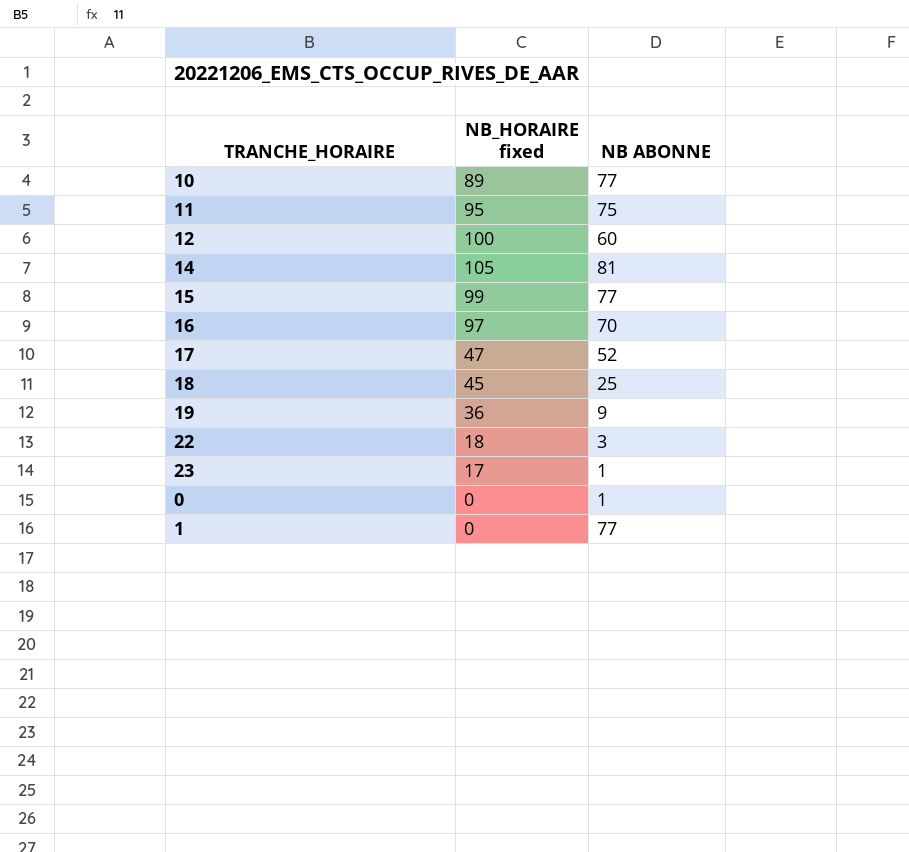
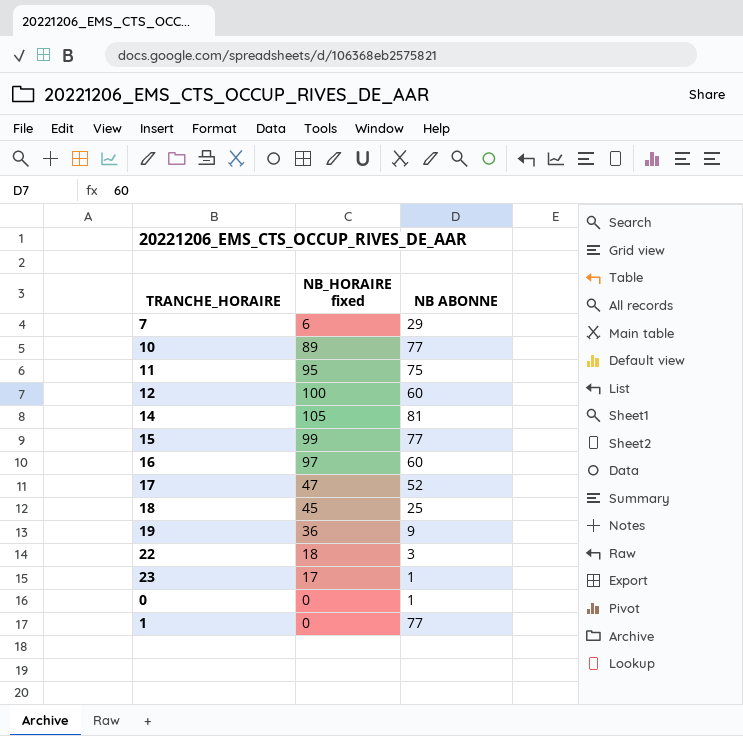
row 7: none -> 6 | 29
16 | NB ABONNE: 70 -> 60

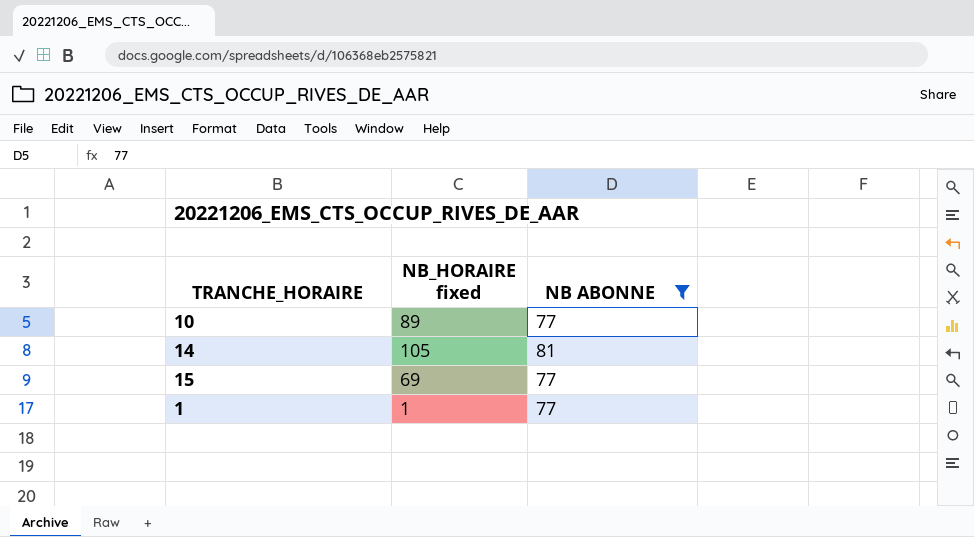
filter: none -> NB ABONNE >= 77
15 | NB_HORAIRE fixed: 99 -> 69
1 | NB_HORAIRE fixed: 0 -> 1

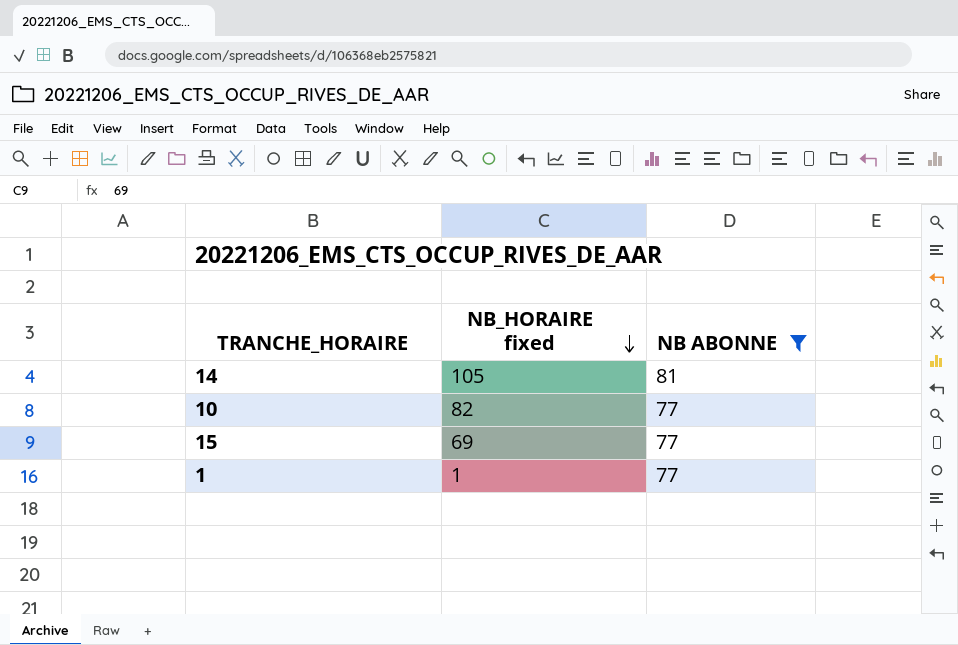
row order: none -> NB_HORAIRE fixed descending
10 | NB_HORAIRE fixed: 89 -> 82

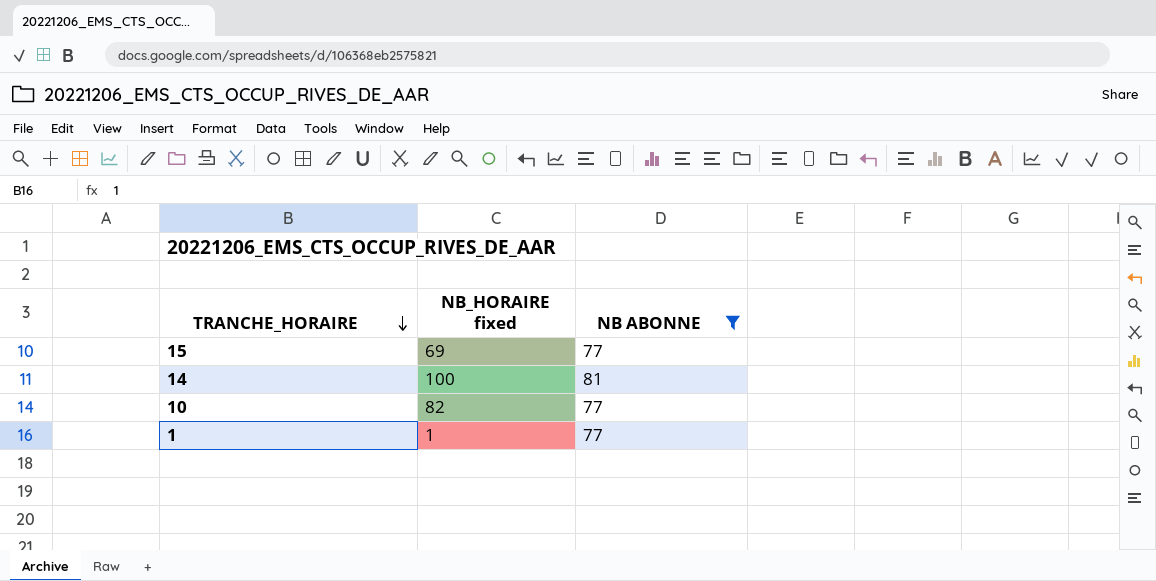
row order: NB_HORAIRE fixed descending -> TRANCHE_HORAIRE descending
14 | NB_HORAIRE fixed: 105 -> 100

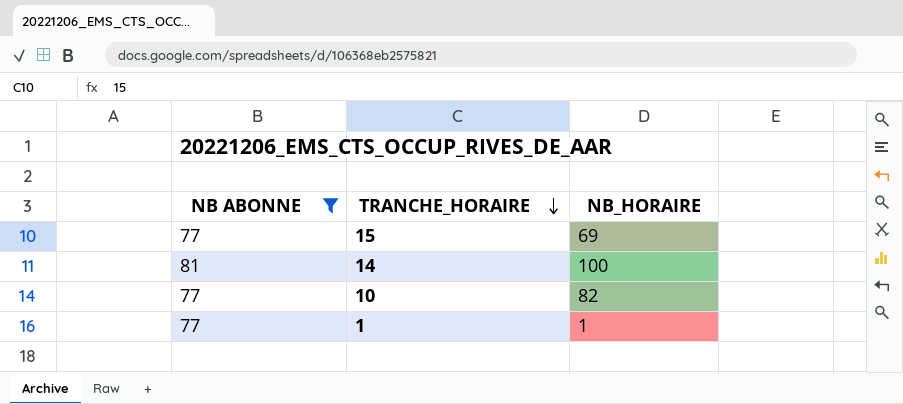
column NB ABONNE | position: 3 -> 1
column name: NB_HORAIRE fixed -> NB_HORAIRE

